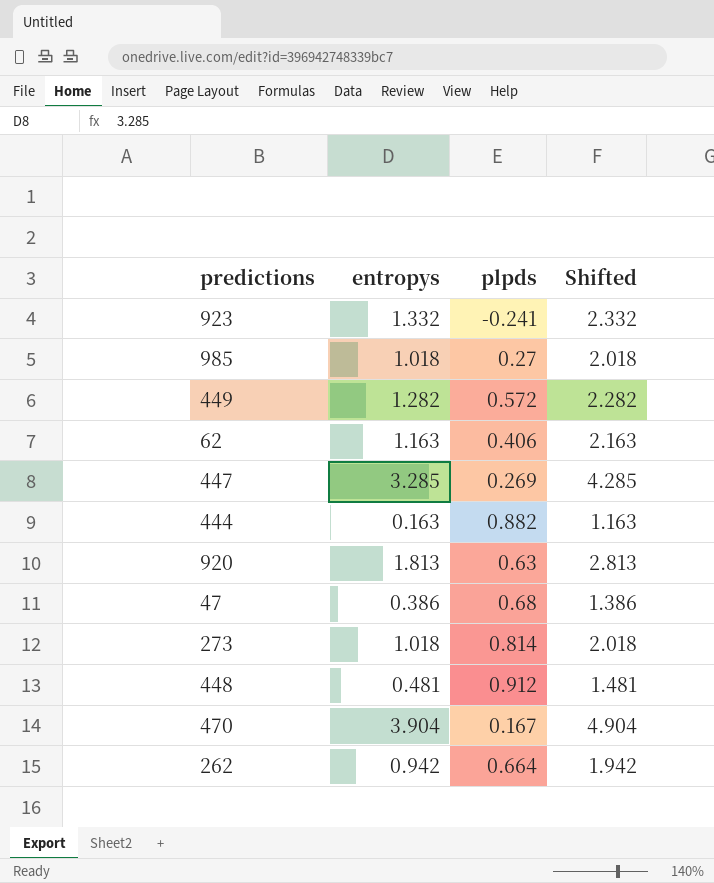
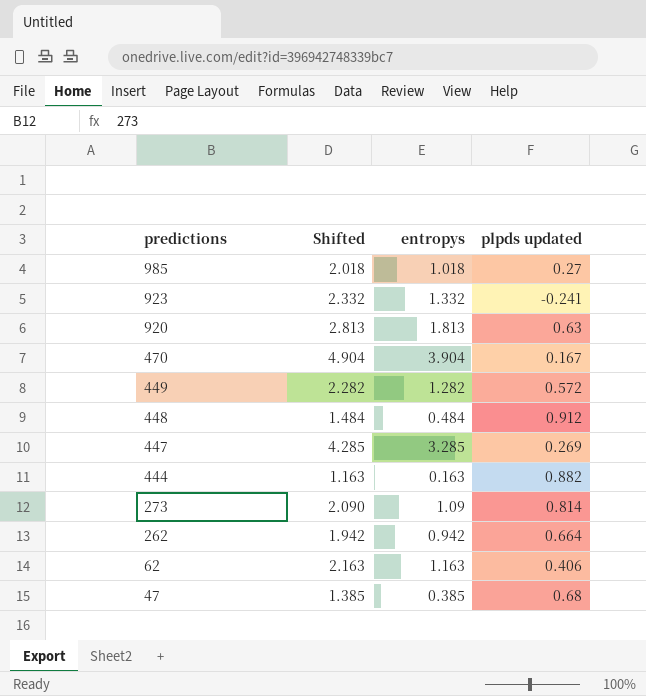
row order: none -> predictions descending
column Shifted | position: 4 -> 2
column name: plpds -> plpds updated
448 | Shifted: 1.481 -> 1.484
448 | entropys: 0.481 -> 0.484
273 | Shifted: 2.018 -> 2.090
273 | entropys: 1.018 -> 1.09
47 | Shifted: 1.386 -> 1.385
47 | entropys: 0.386 -> 0.385

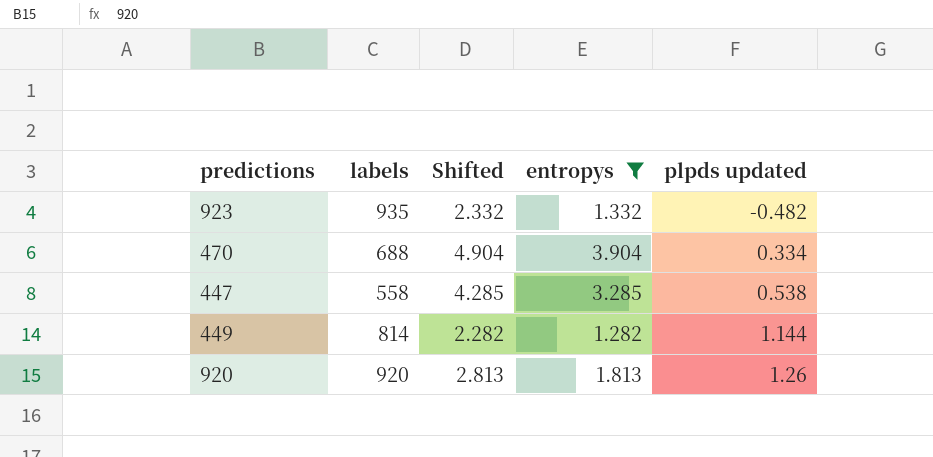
filter: none -> entropys >= 1.282
row order: predictions descending -> plpds updated ascending
column labels | position: none -> 2
923 | plpds updated: -0.241 -> -0.482
470 | plpds updated: 0.167 -> 0.334
447 | plpds updated: 0.269 -> 0.538
449 | plpds updated: 0.572 -> 1.144
920 | plpds updated: 0.63 -> 1.26

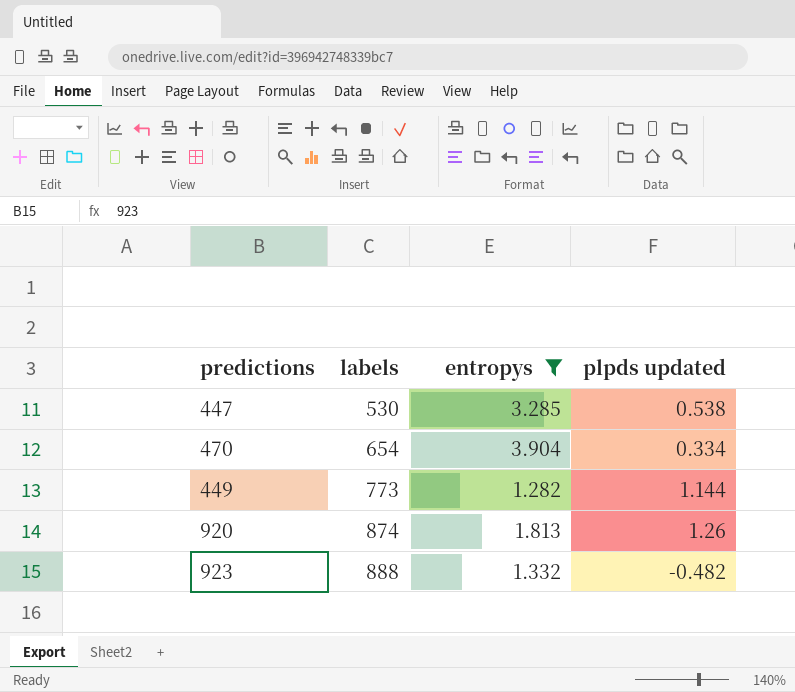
row order: plpds updated ascending -> labels ascending
column Shifted | formula: [entropys] + 1 -> none
447 | labels: 558 -> 530
470 | labels: 688 -> 654
449 | labels: 814 -> 773
920 | labels: 920 -> 874
923 | labels: 935 -> 888

